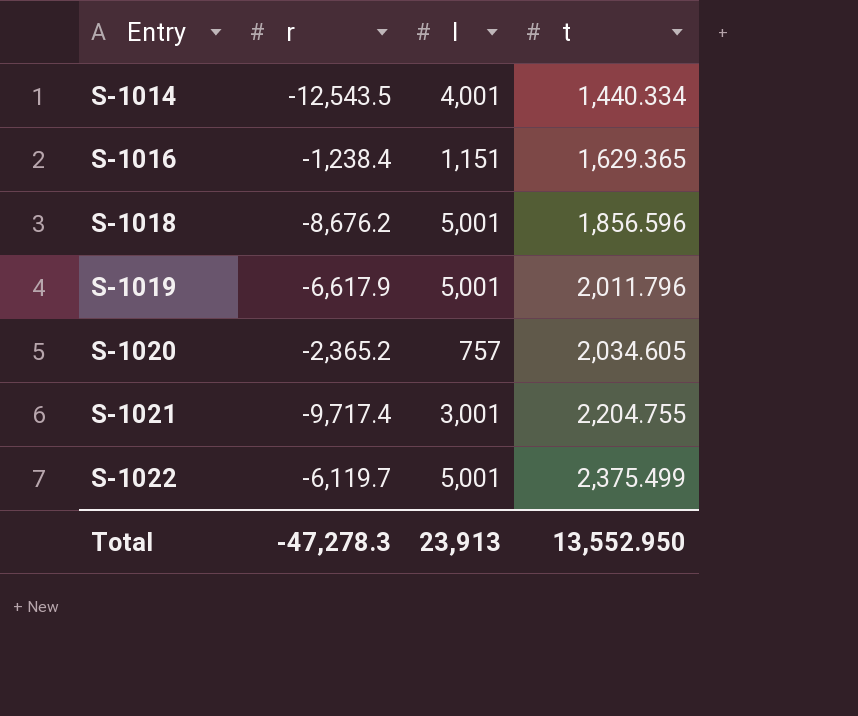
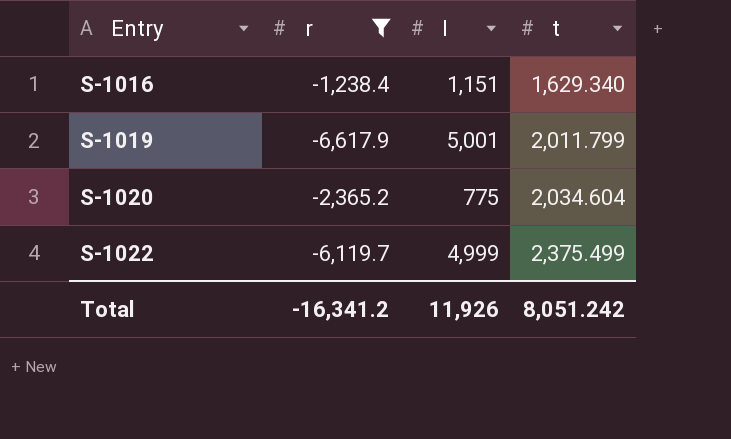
filter: none -> r >= -6,617.9
S-1016 | t: 1,629.365 -> 1,629.340
S-1019 | t: 2,011.796 -> 2,011.799
S-1020 | l: 757 -> 775
S-1020 | t: 2,034.605 -> 2,034.604
S-1022 | l: 5,001 -> 4,999
Total | r: -47,278.3 -> -16,341.2
Total | l: 23,913 -> 11,926
Total | t: 13,552.950 -> 8,051.242

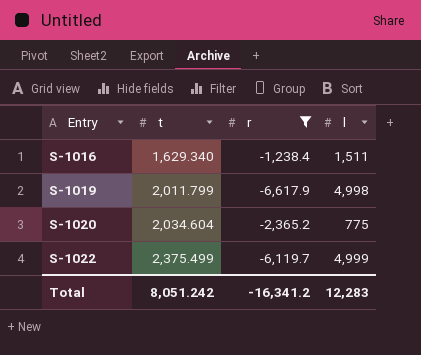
column t | position: 4 -> 2
S-1016 | l: 1,151 -> 1,511
S-1019 | l: 5,001 -> 4,998
Total | l: 11,926 -> 12,283

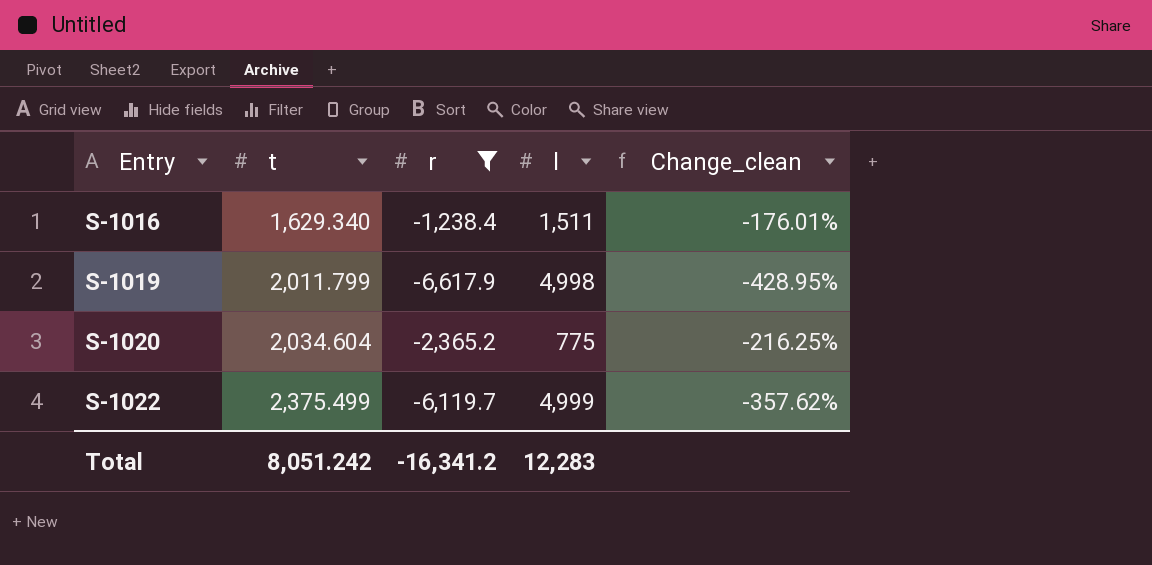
column Change_clean | formula: none -> ([r] - [t]) / [t]

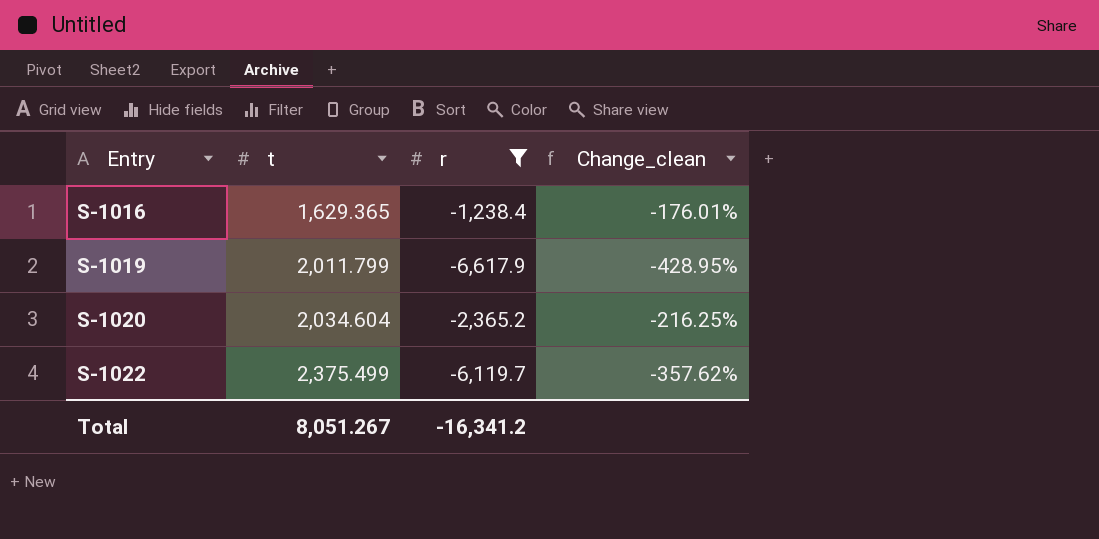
column l | position: 4 -> none
S-1016 | t: 1,629.340 -> 1,629.365
Total | t: 8,051.242 -> 8,051.267

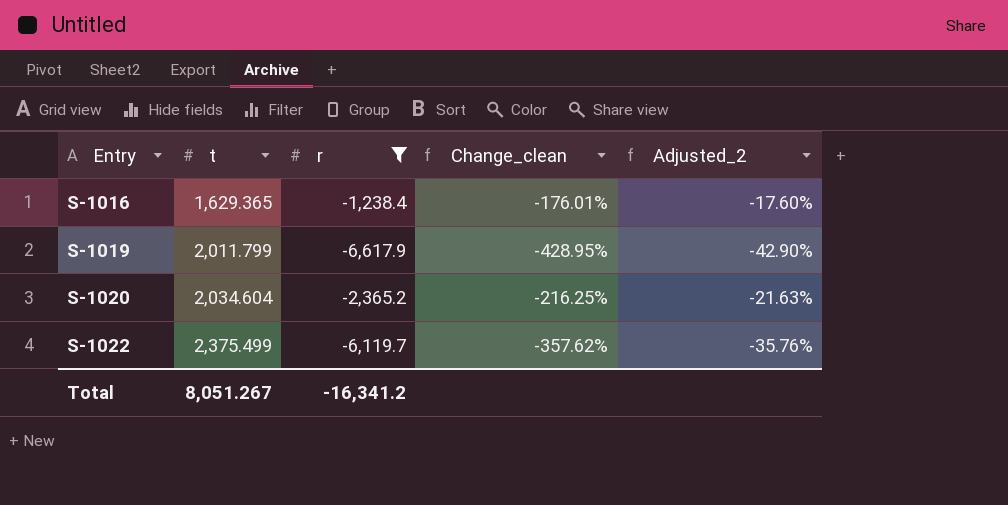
column Adjusted_2 | formula: none -> [Change_clean] * 0.1

